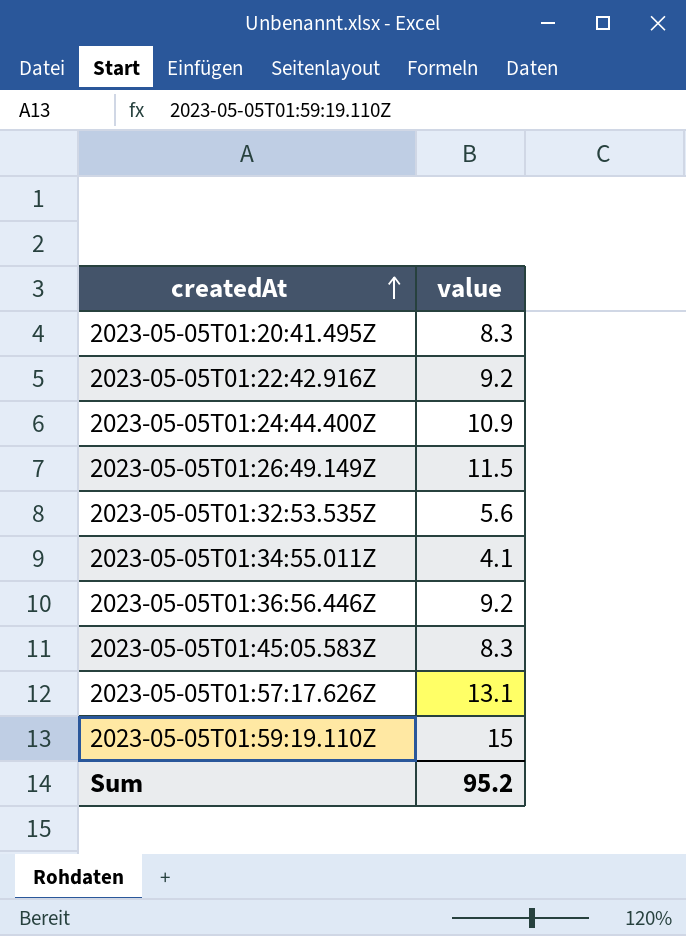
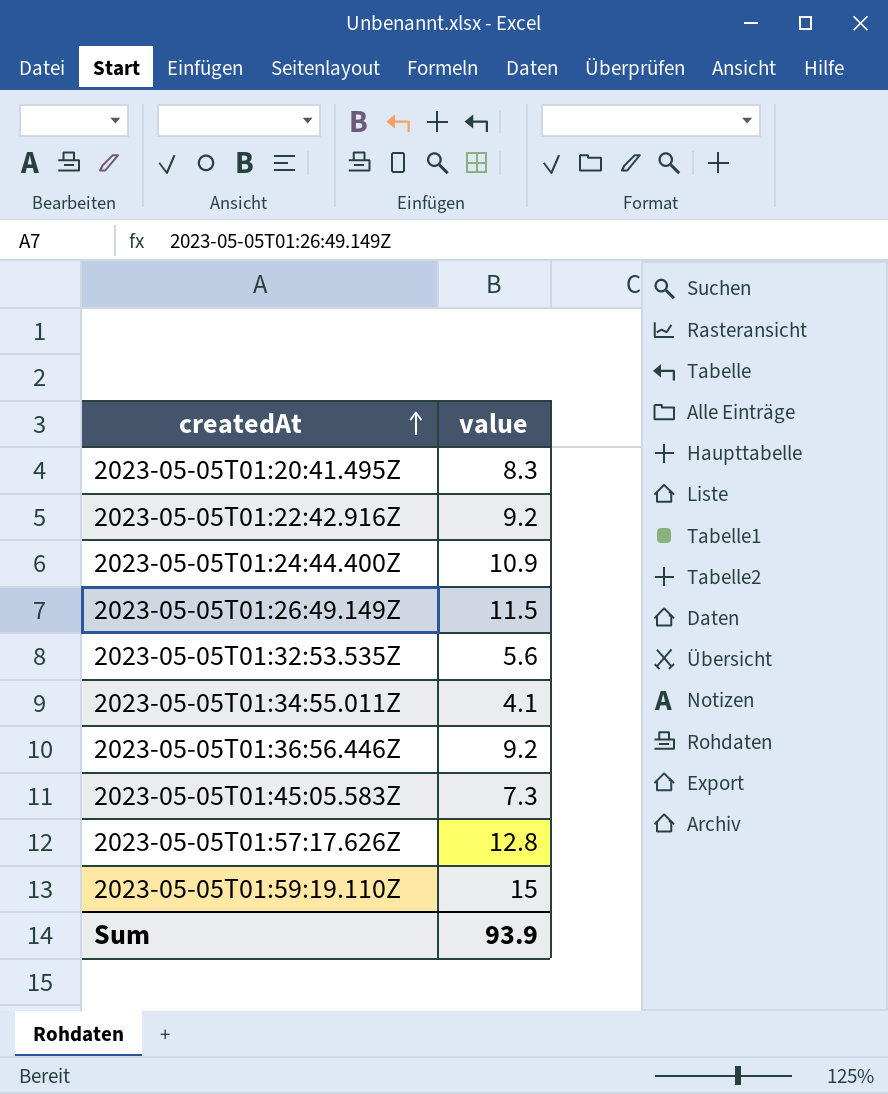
2023-05-05T01:45:05.583Z | value: 8.3 -> 7.3
2023-05-05T01:57:17.626Z | value: 13.1 -> 12.8
Sum | value: 95.2 -> 93.9

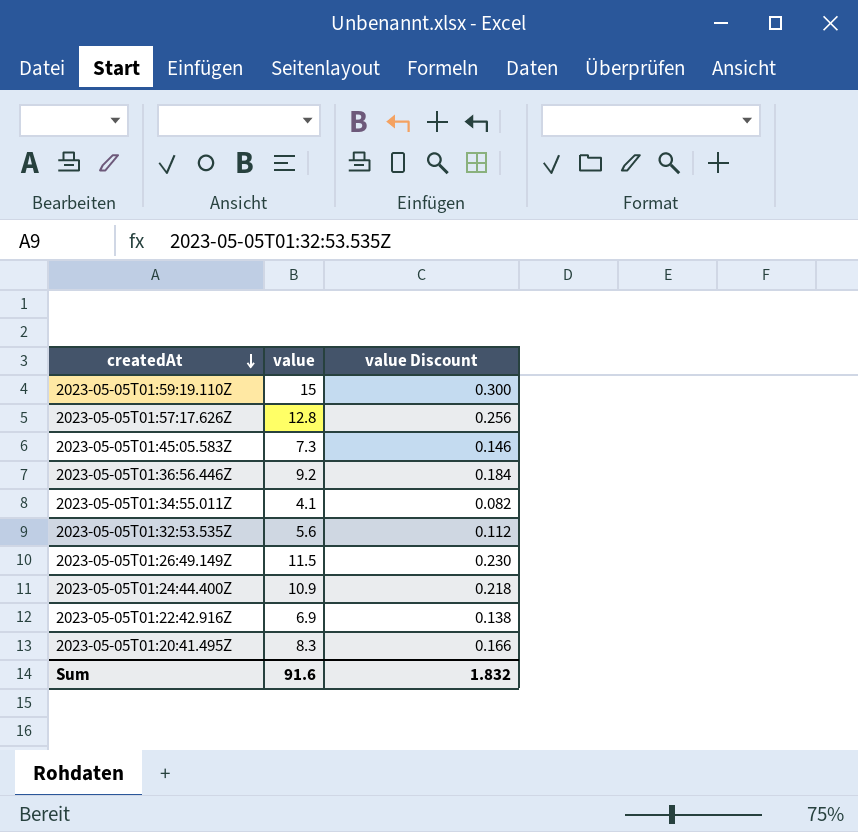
row order: createdAt ascending -> createdAt descending
column value Discount | formula: none -> [value] * 0.02
2023-05-05T01:22:42.916Z | value: 9.2 -> 6.9
Sum | value: 93.9 -> 91.6

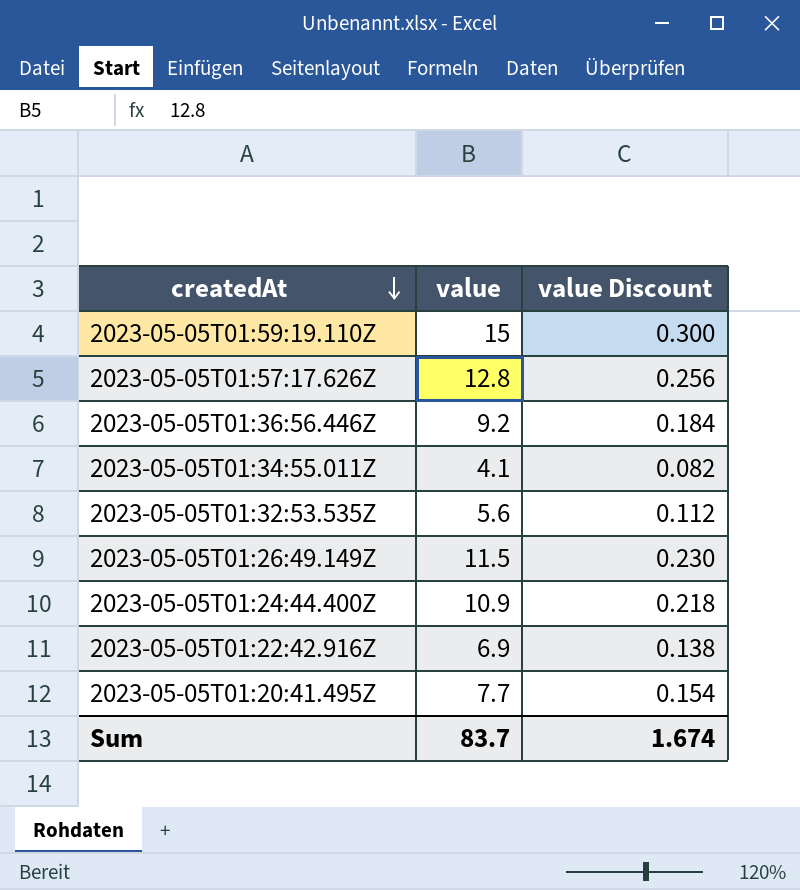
row 2023-05-05T01:45:05.583Z: 7.3 | 0.146 -> none
2023-05-05T01:20:41.495Z | value: 8.3 -> 7.7
2023-05-05T01:20:41.495Z | value Discount: 0.166 -> 0.154
Sum | value: 91.6 -> 83.7
Sum | value Discount: 1.832 -> 1.674

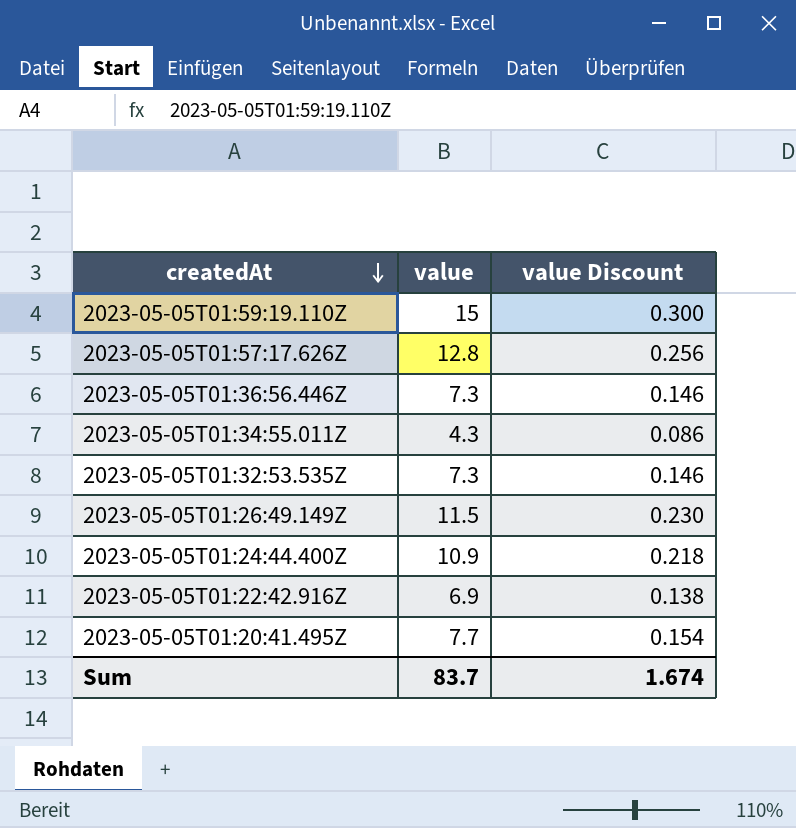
2023-05-05T01:36:56.446Z | value: 9.2 -> 7.3
2023-05-05T01:36:56.446Z | value Discount: 0.184 -> 0.146
2023-05-05T01:34:55.011Z | value: 4.1 -> 4.3
2023-05-05T01:34:55.011Z | value Discount: 0.082 -> 0.086
2023-05-05T01:32:53.535Z | value: 5.6 -> 7.3
2023-05-05T01:32:53.535Z | value Discount: 0.112 -> 0.146

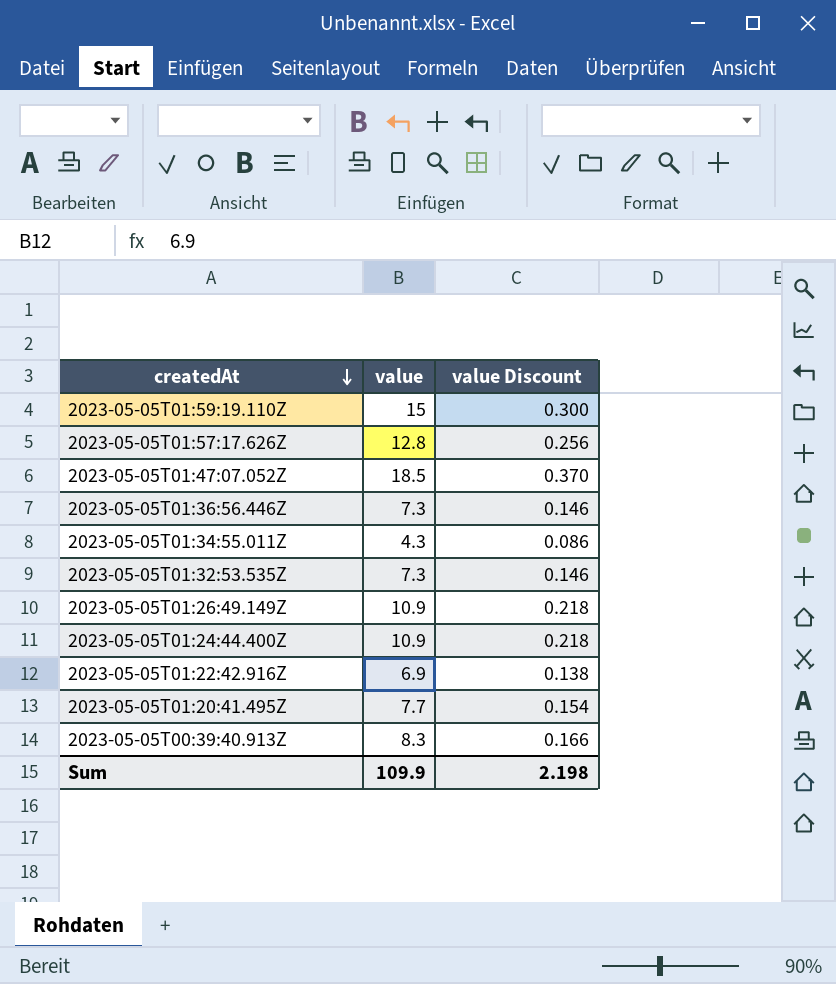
row 2023-05-05T01:47:07.052Z: none -> 18.5 | 0.370
2023-05-05T01:26:49.149Z | value: 11.5 -> 10.9
2023-05-05T01:26:49.149Z | value Discount: 0.230 -> 0.218
row 2023-05-05T00:39:40.913Z: none -> 8.3 | 0.166
Sum | value: 83.7 -> 109.9
Sum | value Discount: 1.674 -> 2.198

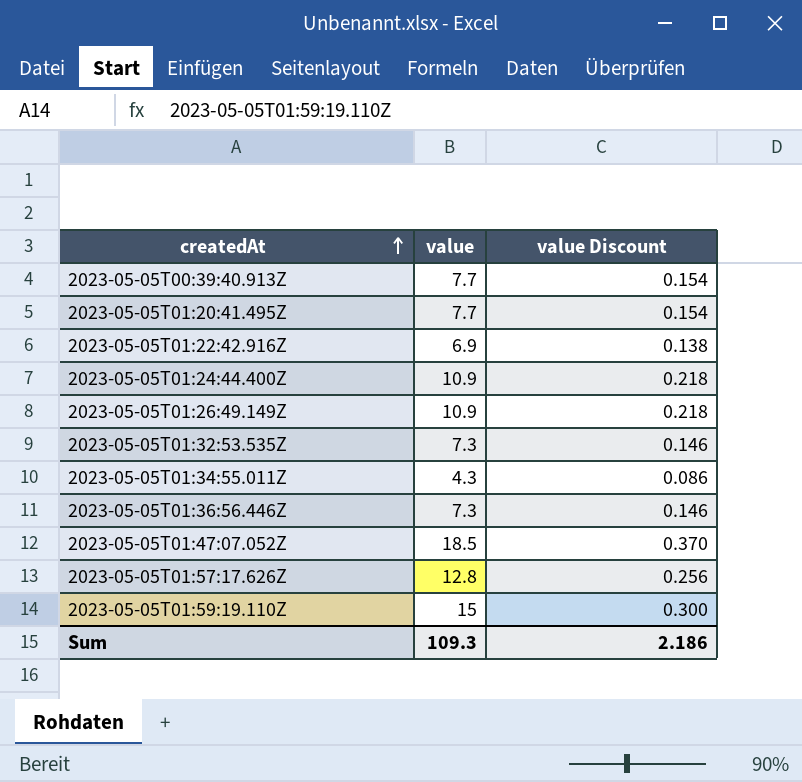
row order: createdAt descending -> createdAt ascending
2023-05-05T00:39:40.913Z | value: 8.3 -> 7.7
2023-05-05T00:39:40.913Z | value Discount: 0.166 -> 0.154
Sum | value: 109.9 -> 109.3
Sum | value Discount: 2.198 -> 2.186

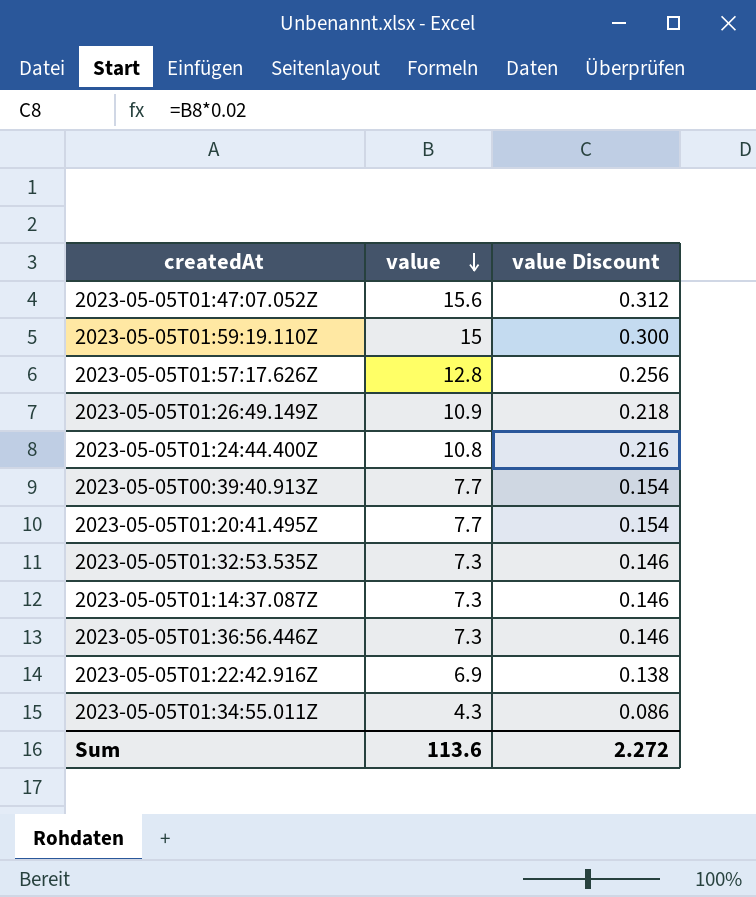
row order: createdAt ascending -> value descending
2023-05-05T01:47:07.052Z | value: 18.5 -> 15.6
2023-05-05T01:47:07.052Z | value Discount: 0.370 -> 0.312
2023-05-05T01:24:44.400Z | value: 10.9 -> 10.8
2023-05-05T01:24:44.400Z | value Discount: 0.218 -> 0.216
row 2023-05-05T01:14:37.087Z: none -> 7.3 | 0.146
Sum | value: 109.3 -> 113.6
Sum | value Discount: 2.186 -> 2.272

